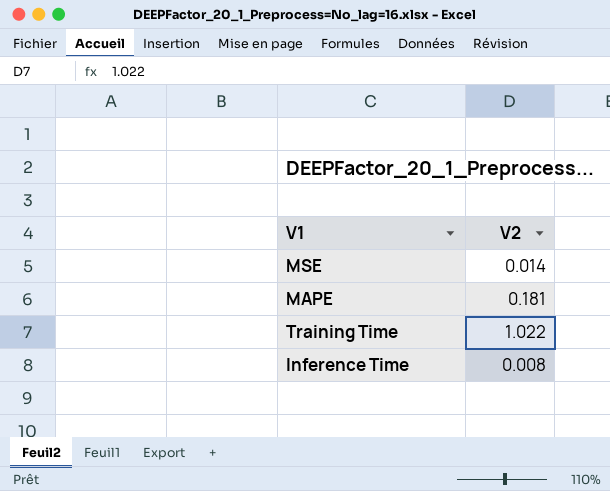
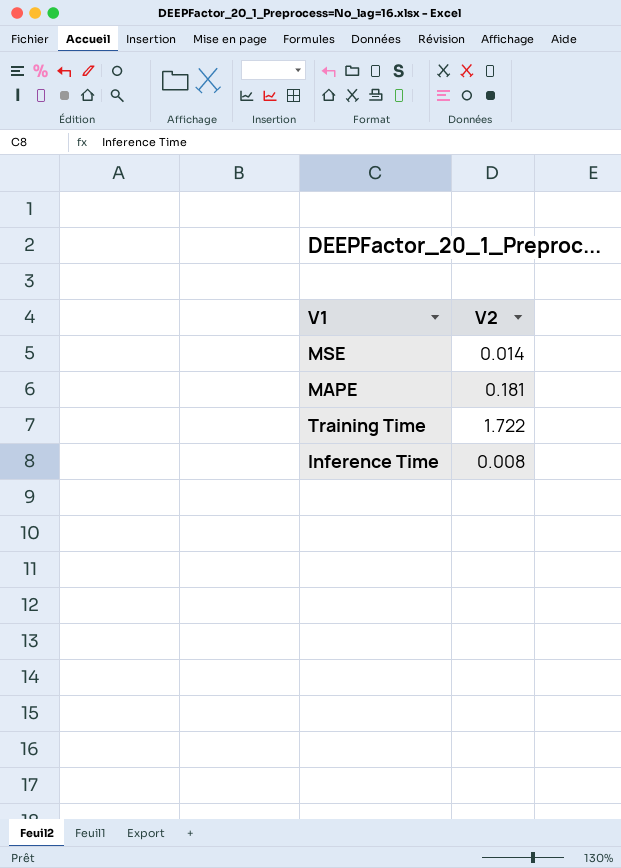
Training Time | V2: 1.022 -> 1.722

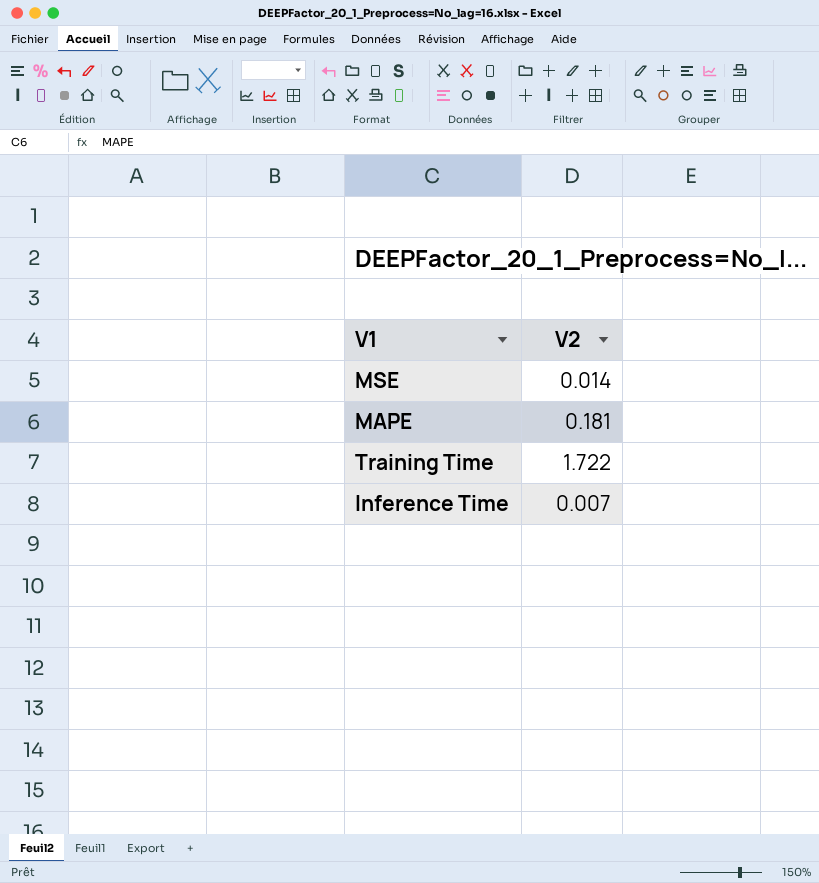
Inference Time | V2: 0.008 -> 0.007

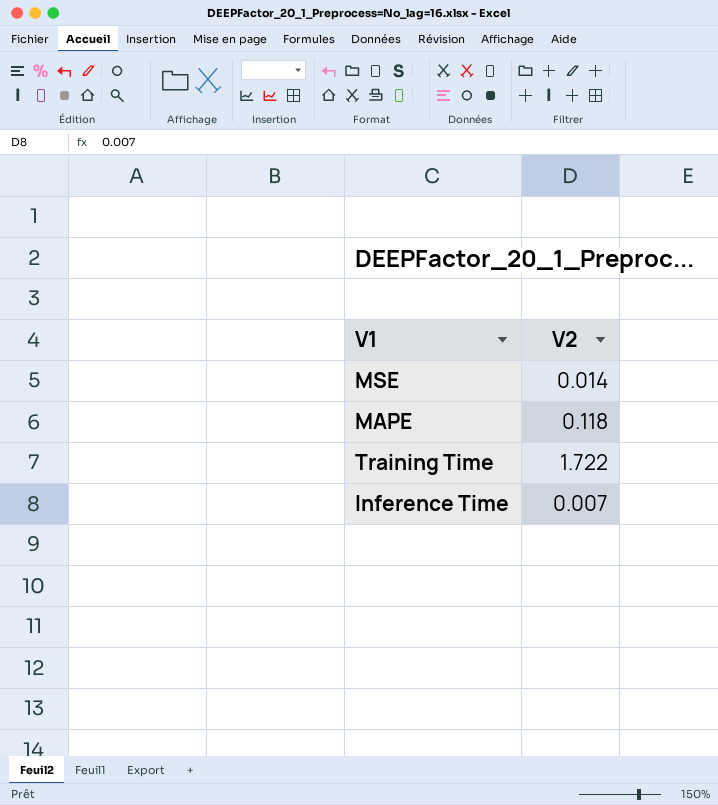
MAPE | V2: 0.181 -> 0.118

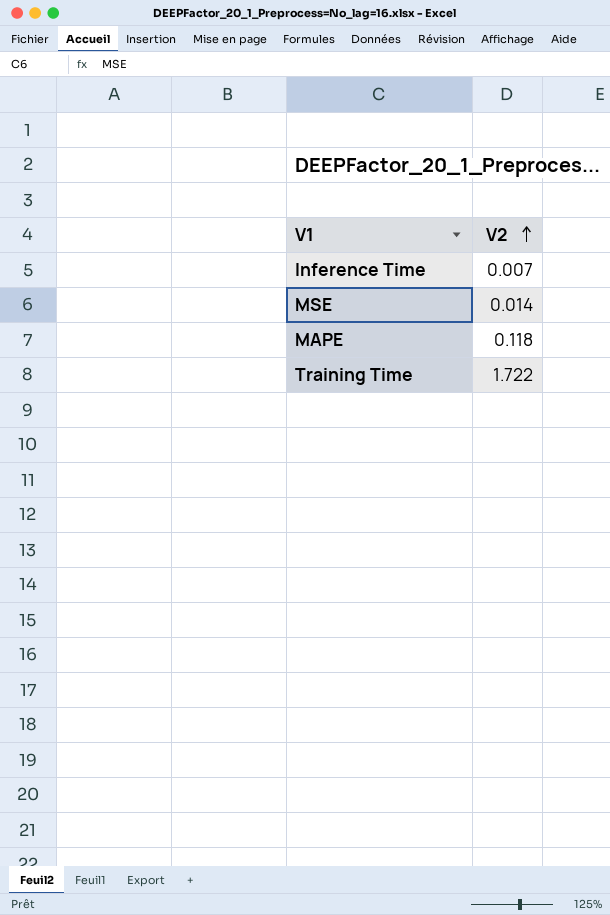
row order: none -> V2 ascending

